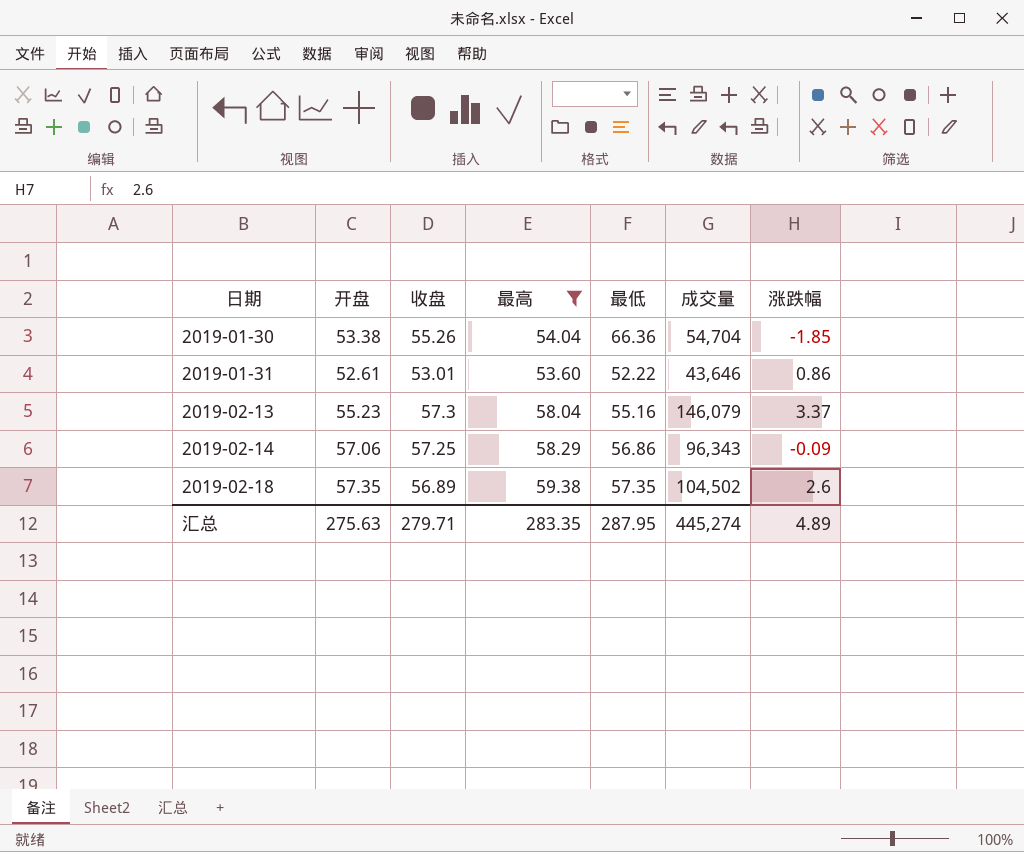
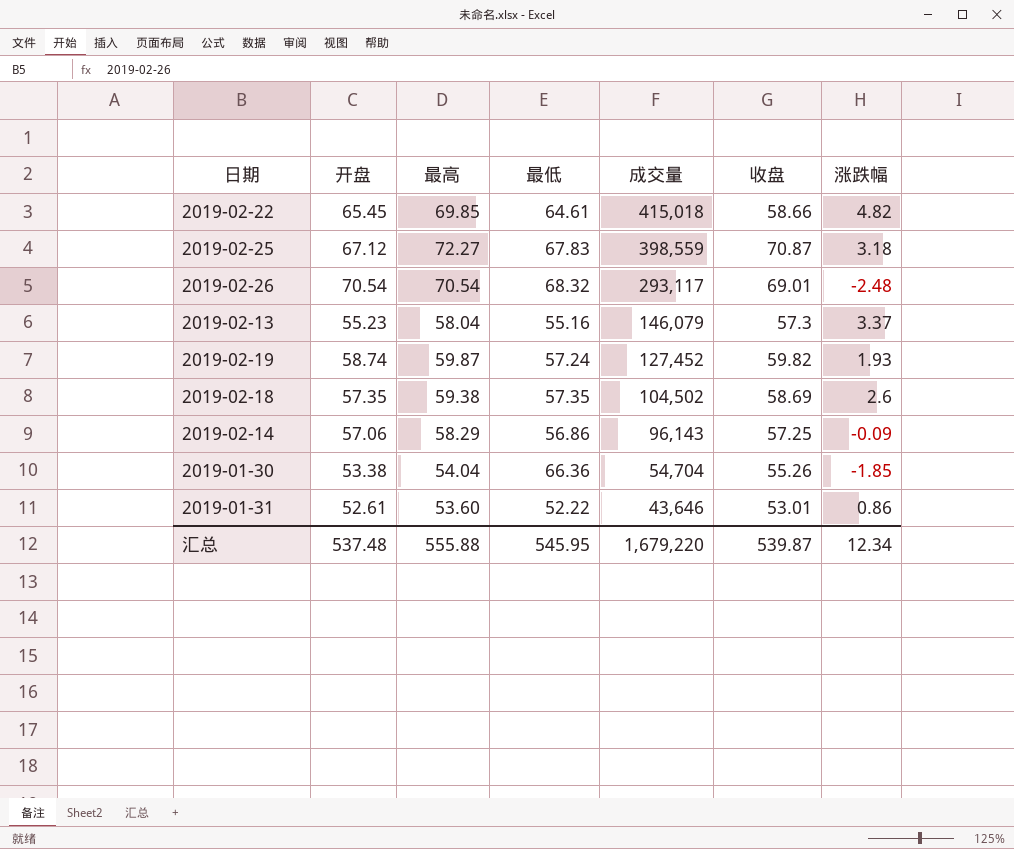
filter: 最高 <= 59.38 -> none
row order: 日期 ascending -> 成交量 descending
column 收盘 | position: 3 -> 6
2019-02-18 | 收盘: 56.89 -> 58.69
2019-02-14 | 成交量: 96,343 -> 96,143
汇总 | 开盘: 275.63 -> 537.48
汇总 | 最高: 283.35 -> 555.88
汇总 | 最低: 287.95 -> 545.95
汇总 | 成交量: 445,274 -> 1,679,220
汇总 | 收盘: 279.71 -> 539.87
汇总 | 涨跌幅: 4.89 -> 12.34

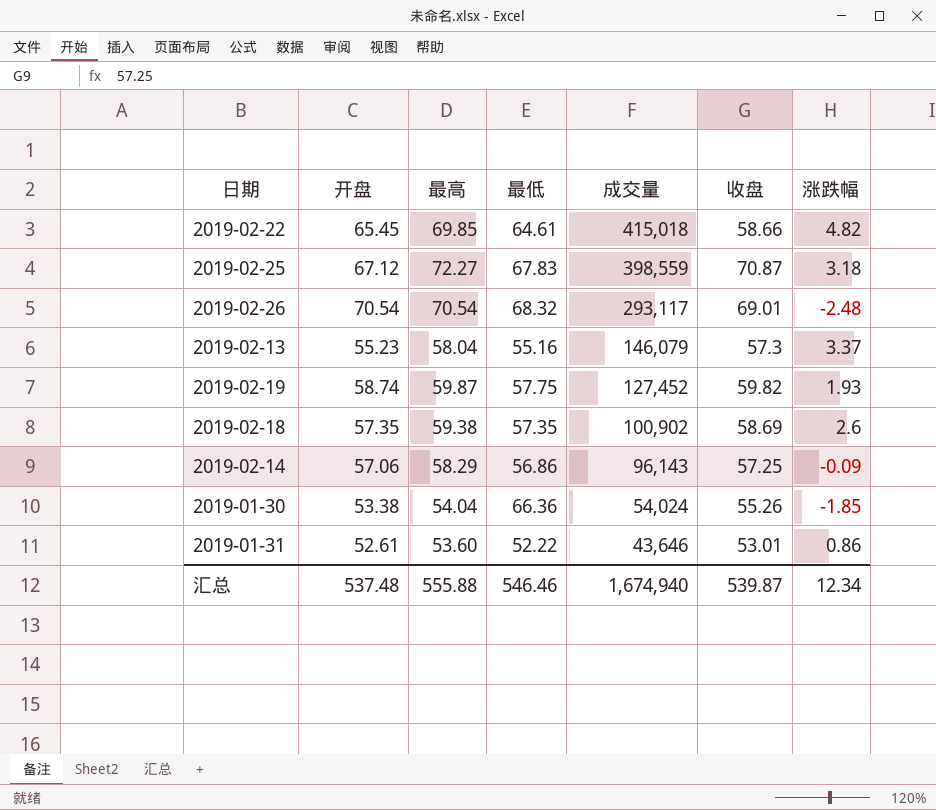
2019-02-19 | 最低: 57.24 -> 57.75
2019-02-18 | 成交量: 104,502 -> 100,902
2019-01-30 | 成交量: 54,704 -> 54,024
汇总 | 最低: 545.95 -> 546.46
汇总 | 成交量: 1,679,220 -> 1,674,940

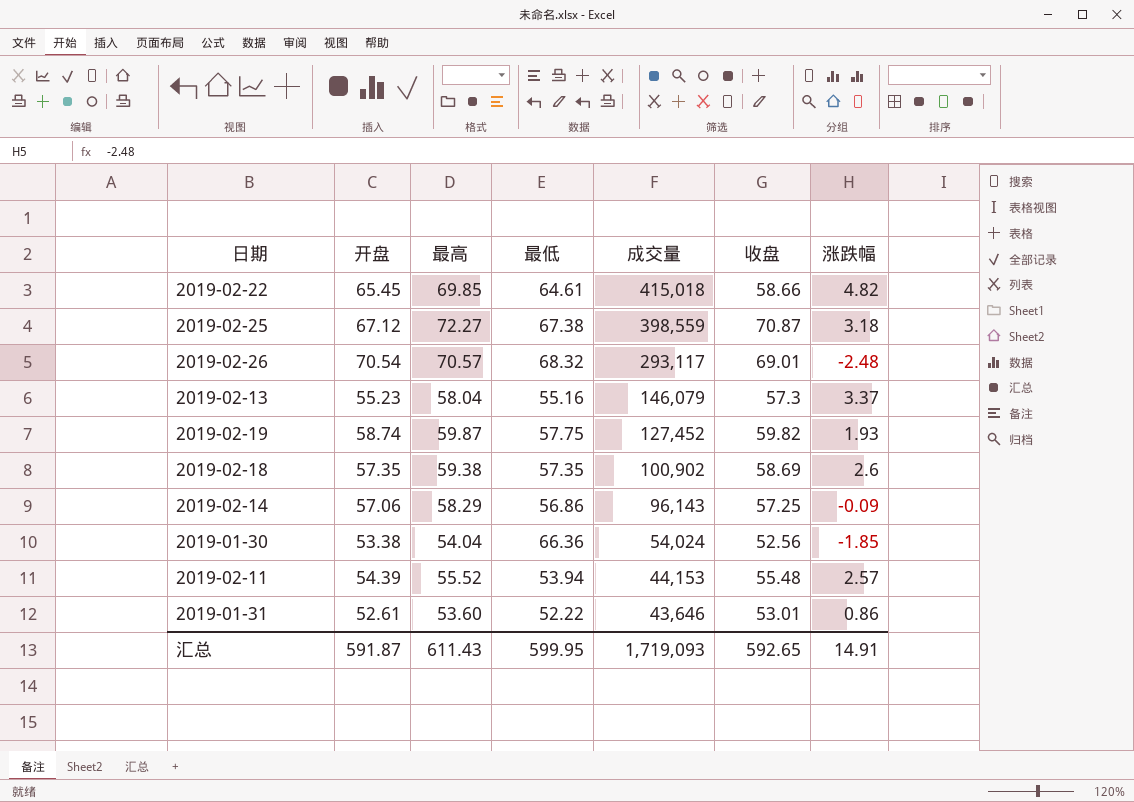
2019-02-25 | 最低: 67.83 -> 67.38
2019-02-26 | 最高: 70.54 -> 70.57
2019-01-30 | 收盘: 55.26 -> 52.56
row 2019-02-11: none -> 54.39 | 55.52 | 53.94 | 44,153 | 55.48 | 2.57
汇总 | 开盘: 537.48 -> 591.87
汇总 | 最高: 555.88 -> 611.43
汇总 | 最低: 546.46 -> 599.95
汇总 | 成交量: 1,674,940 -> 1,719,093
汇总 | 收盘: 539.87 -> 592.65
汇总 | 涨跌幅: 12.34 -> 14.91

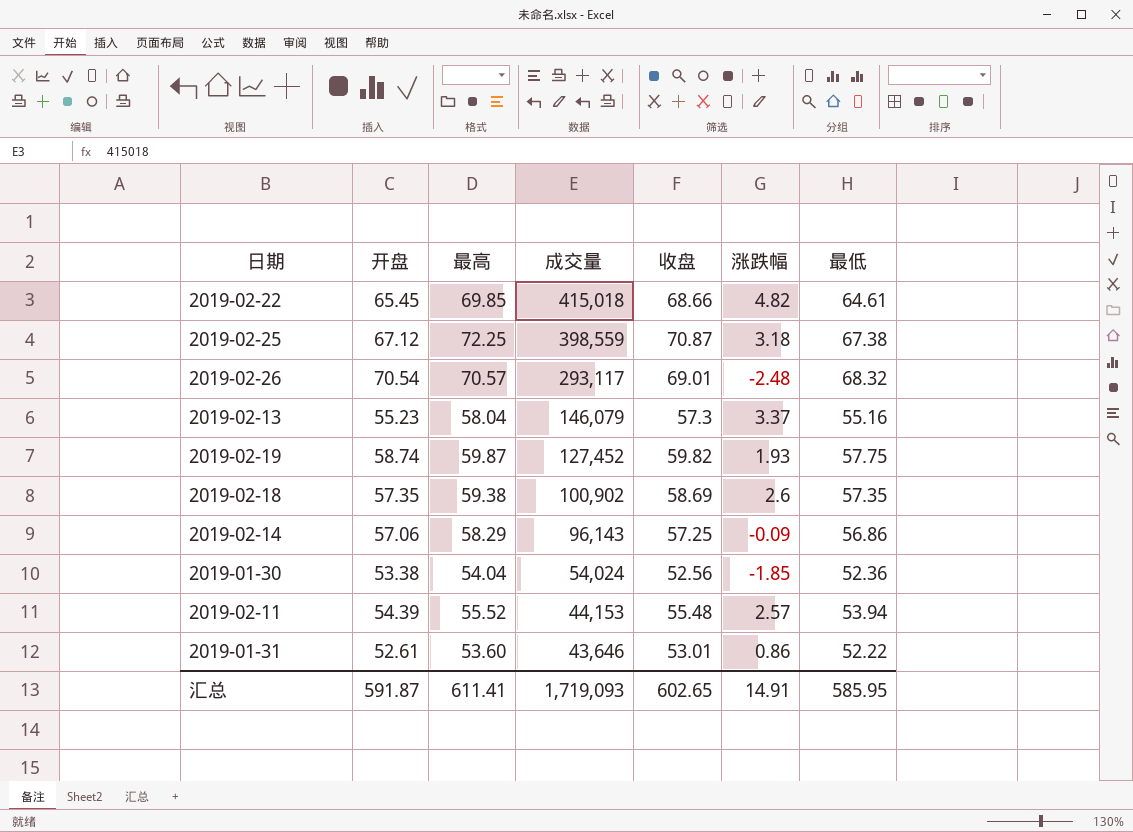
column 最低 | position: 4 -> 7
2019-02-22 | 收盘: 58.66 -> 68.66
2019-02-25 | 最高: 72.27 -> 72.25
2019-01-30 | 最低: 66.36 -> 52.36
汇总 | 最高: 611.43 -> 611.41
汇总 | 收盘: 592.65 -> 602.65
汇总 | 最低: 599.95 -> 585.95

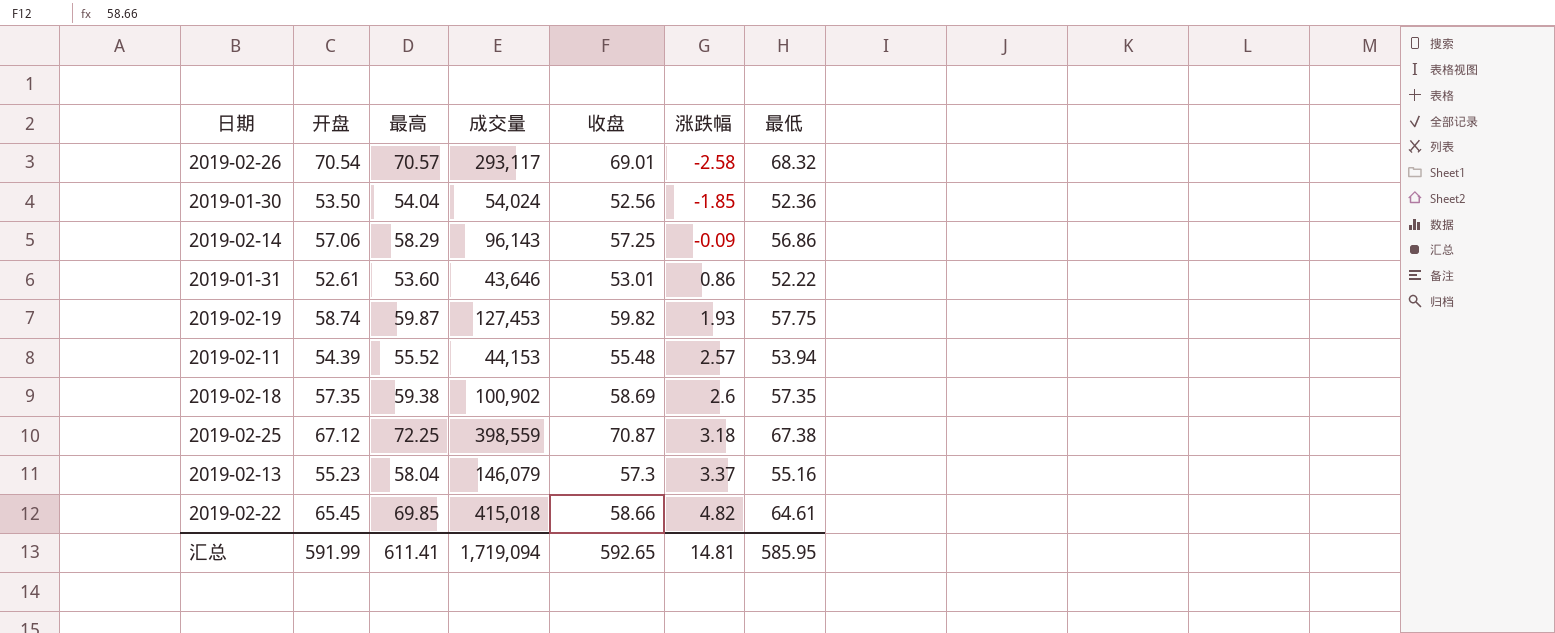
row order: 成交量 descending -> 涨跌幅 ascending
2019-02-26 | 涨跌幅: -2.48 -> -2.58
2019-01-30 | 开盘: 53.38 -> 53.50
2019-02-19 | 成交量: 127,452 -> 127,453
2019-02-22 | 收盘: 68.66 -> 58.66
汇总 | 开盘: 591.87 -> 591.99
汇总 | 成交量: 1,719,093 -> 1,719,094
汇总 | 收盘: 602.65 -> 592.65
汇总 | 涨跌幅: 14.91 -> 14.81

